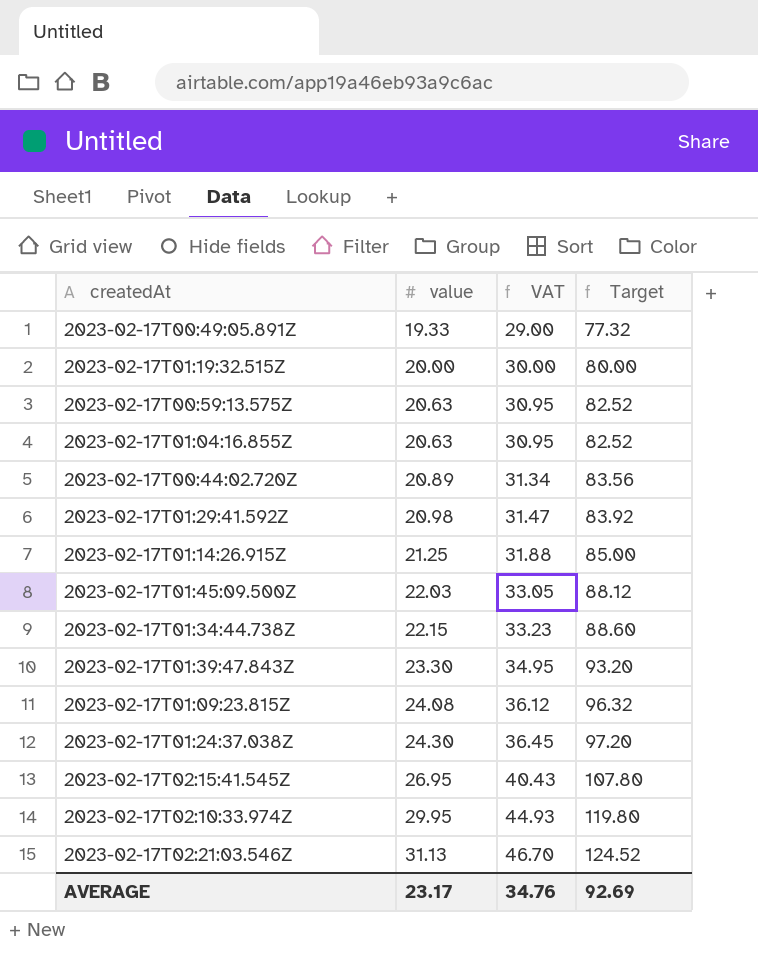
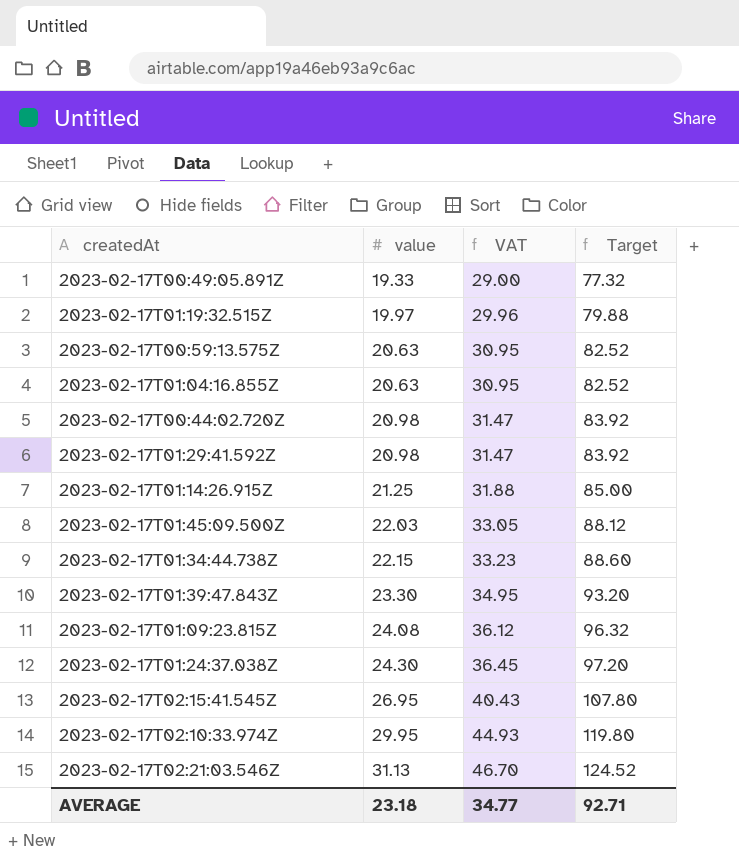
2023-02-17T01:19:32.515Z | value: 20.00 -> 19.97
2023-02-17T01:19:32.515Z | VAT: 30.00 -> 29.96
2023-02-17T01:19:32.515Z | Target: 80.00 -> 79.88
2023-02-17T00:44:02.720Z | value: 20.89 -> 20.98
2023-02-17T00:44:02.720Z | VAT: 31.34 -> 31.47
2023-02-17T00:44:02.720Z | Target: 83.56 -> 83.92
AVERAGE | value: 23.17 -> 23.18
AVERAGE | VAT: 34.76 -> 34.77
AVERAGE | Target: 92.69 -> 92.71

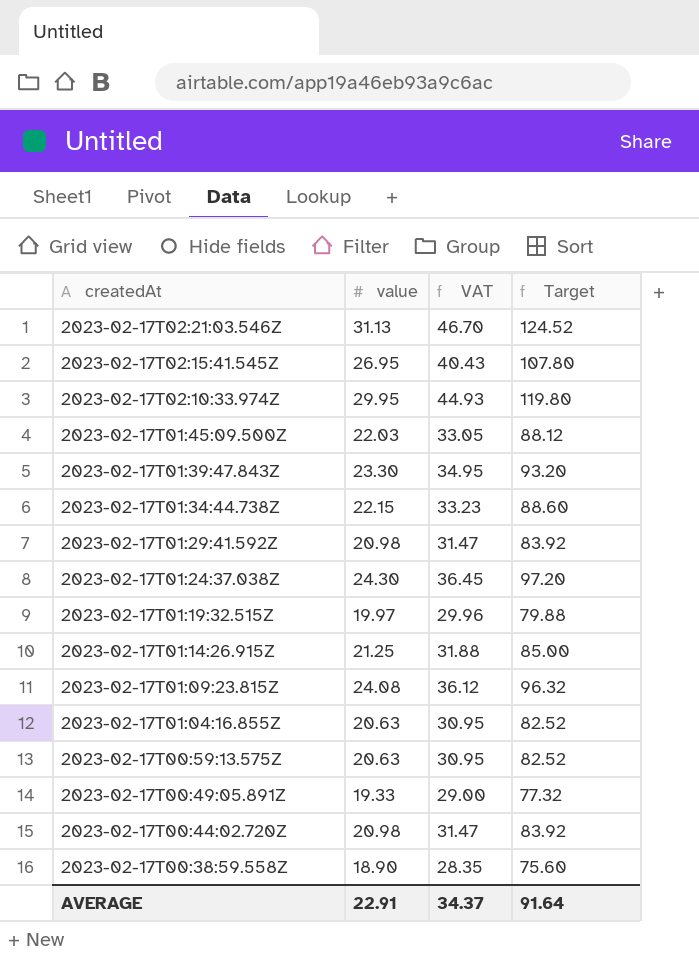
row order: value ascending -> createdAt descending
row 2023-02-17T00:38:59.558Z: none -> 18.90 | 28.35 | 75.60
AVERAGE | value: 23.18 -> 22.91
AVERAGE | VAT: 34.77 -> 34.37
AVERAGE | Target: 92.71 -> 91.64

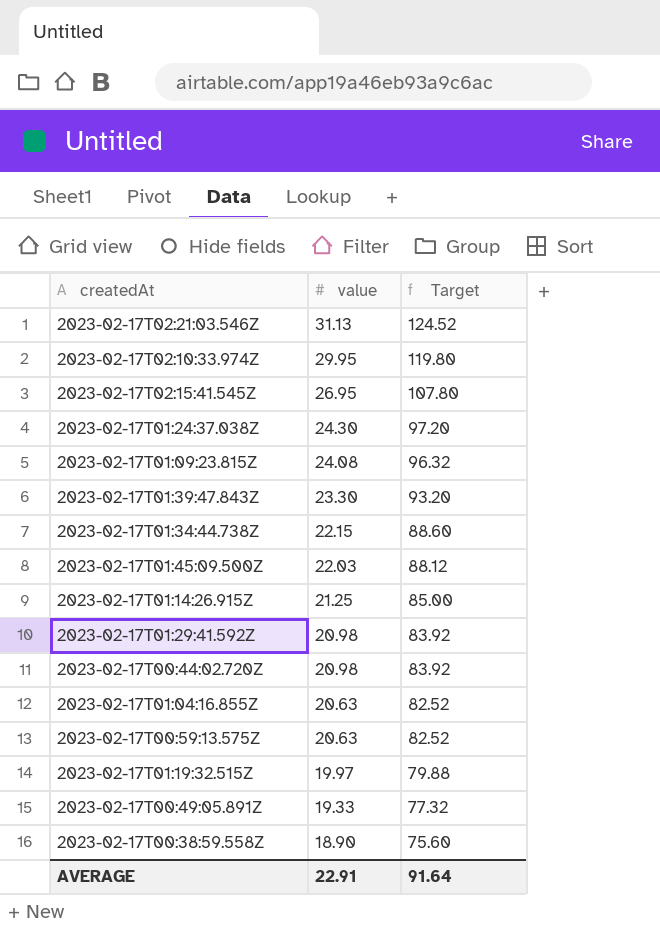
row order: createdAt descending -> value descending
column VAT | formula: [value] * 1.5 -> none

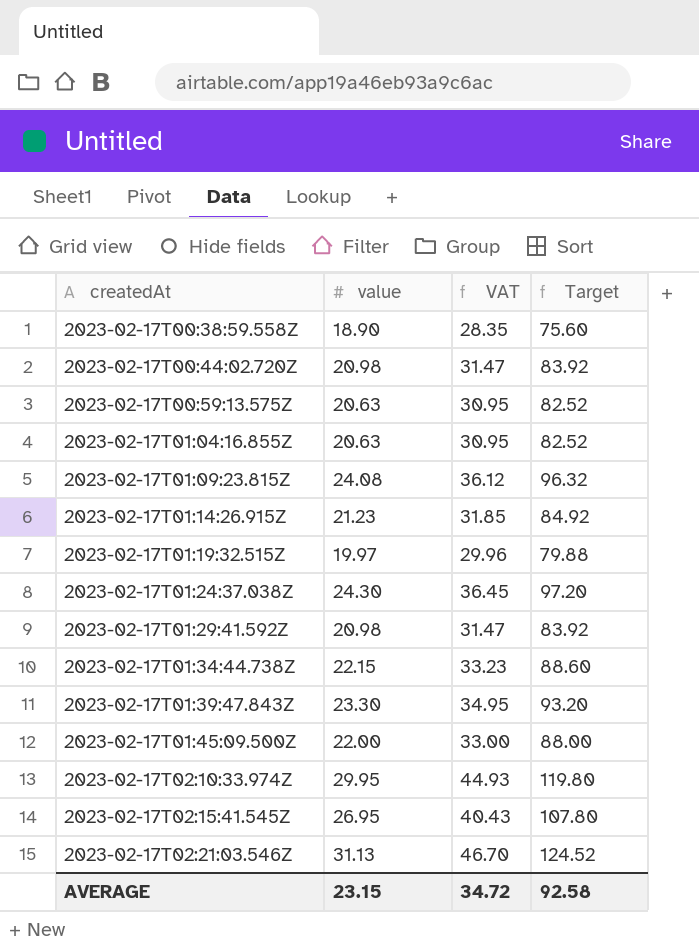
row order: value descending -> createdAt ascending
column VAT | formula: none -> [value] * 1.5
row 2023-02-17T00:49:05.891Z: 19.33 | 77.32 -> none
2023-02-17T01:14:26.915Z | value: 21.25 -> 21.23
2023-02-17T01:14:26.915Z | Target: 85.00 -> 84.92
2023-02-17T01:45:09.500Z | value: 22.03 -> 22.00
2023-02-17T01:45:09.500Z | Target: 88.12 -> 88.00
AVERAGE | value: 22.91 -> 23.15
AVERAGE | Target: 91.64 -> 92.58

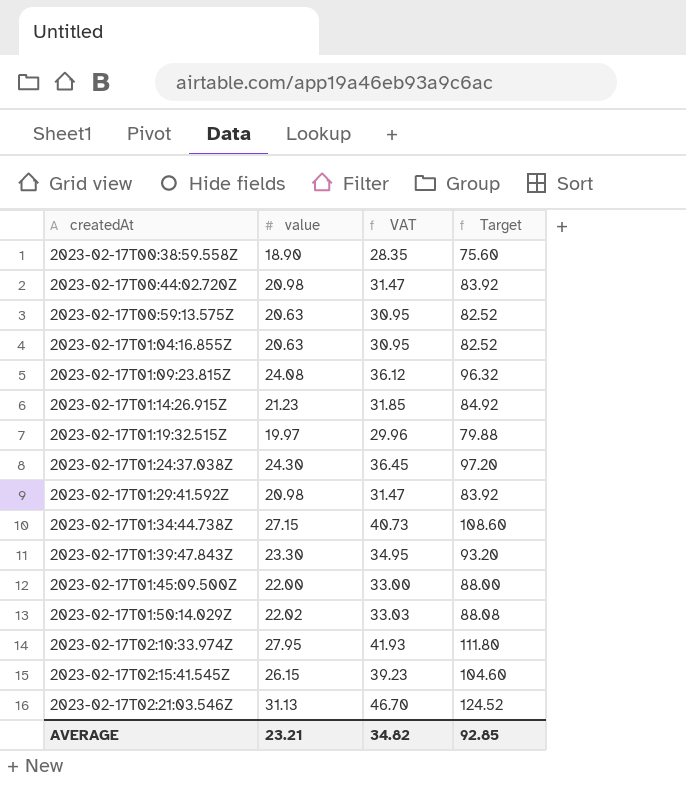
2023-02-17T01:34:44.738Z | value: 22.15 -> 27.15
2023-02-17T01:34:44.738Z | VAT: 33.23 -> 40.73
2023-02-17T01:34:44.738Z | Target: 88.60 -> 108.60
row 2023-02-17T01:50:14.029Z: none -> 22.02 | 33.03 | 88.08
2023-02-17T02:10:33.974Z | value: 29.95 -> 27.95
2023-02-17T02:10:33.974Z | VAT: 44.93 -> 41.93
2023-02-17T02:10:33.974Z | Target: 119.80 -> 111.80
2023-02-17T02:15:41.545Z | value: 26.95 -> 26.15
2023-02-17T02:15:41.545Z | VAT: 40.43 -> 39.23
2023-02-17T02:15:41.545Z | Target: 107.80 -> 104.60
AVERAGE | value: 23.15 -> 23.21
AVERAGE | VAT: 34.72 -> 34.82
AVERAGE | Target: 92.58 -> 92.85

